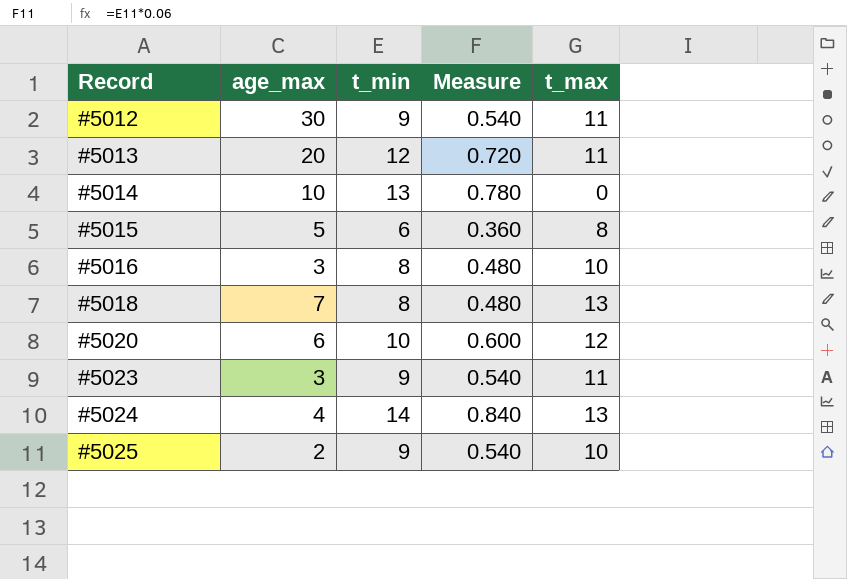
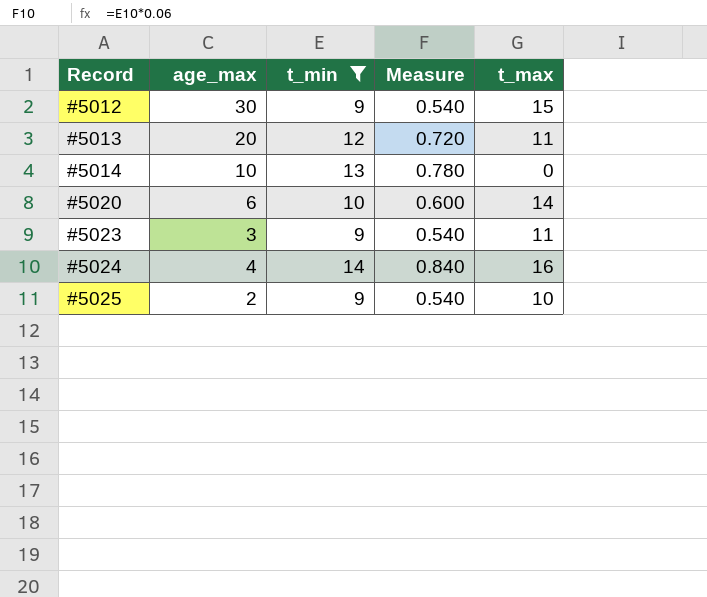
filter: none -> t_min >= 9
#5012 | t_max: 11 -> 15
#5020 | t_max: 12 -> 14
#5024 | t_max: 13 -> 16

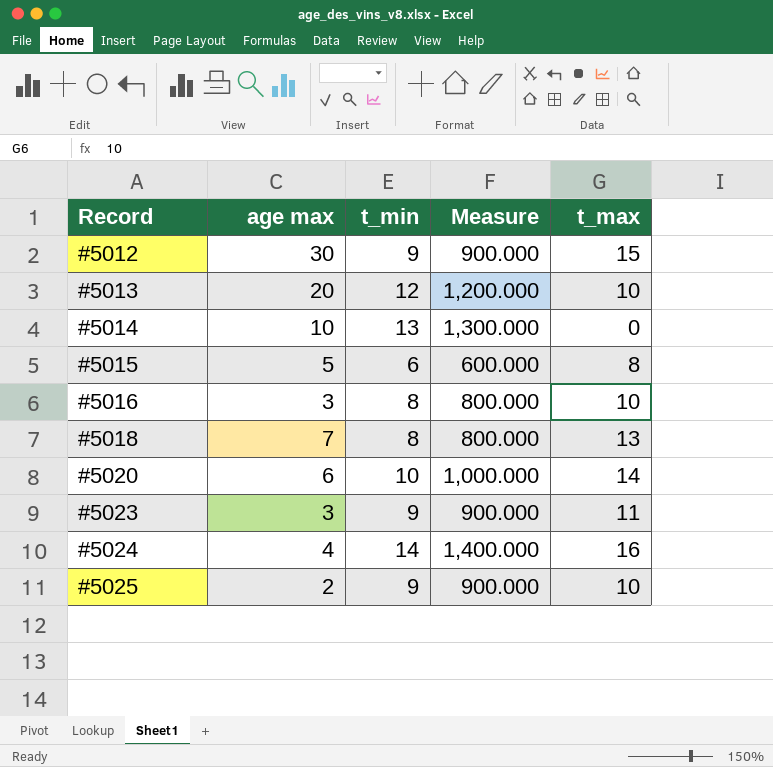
filter: t_min >= 9 -> none
column name: age_max -> age max
column Measure | formula: [t_min] * 0.06 -> [t_min] * 100
#5013 | t_max: 11 -> 10

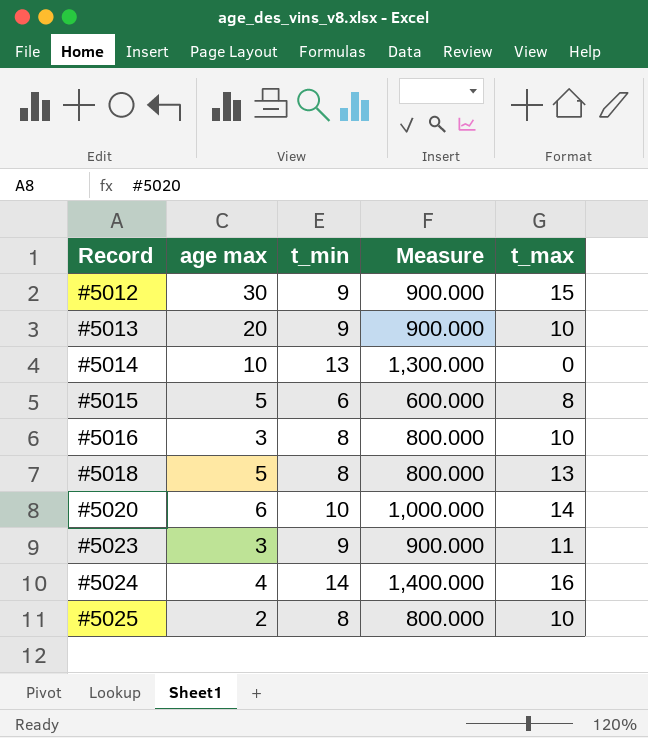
#5013 | t_min: 12 -> 9
#5013 | Measure: 1,200.000 -> 900.000
#5018 | age max: 7 -> 5
#5025 | t_min: 9 -> 8
#5025 | Measure: 900.000 -> 800.000

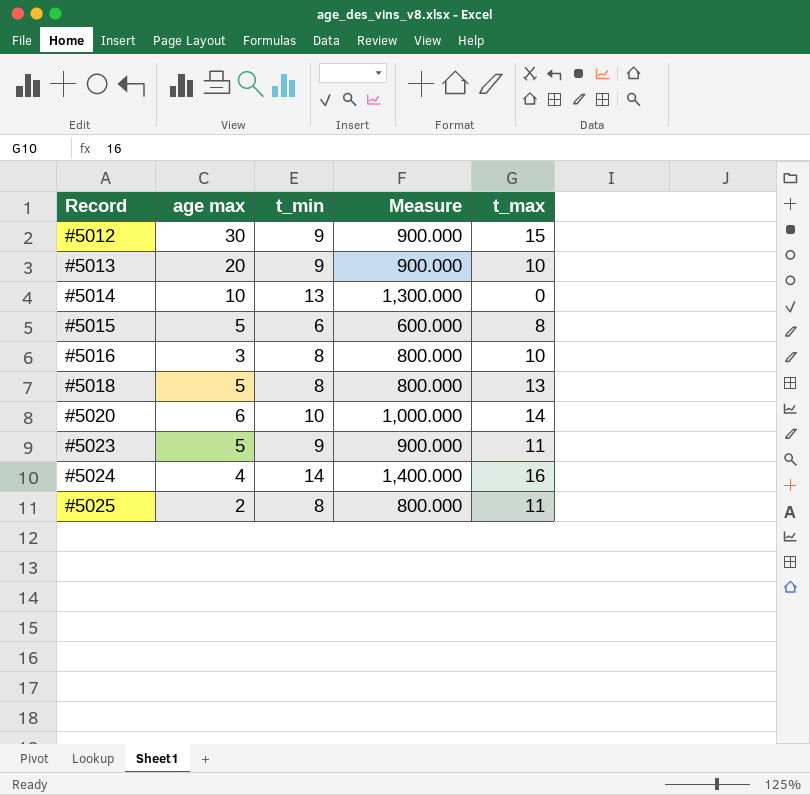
#5023 | age max: 3 -> 5
#5025 | t_max: 10 -> 11

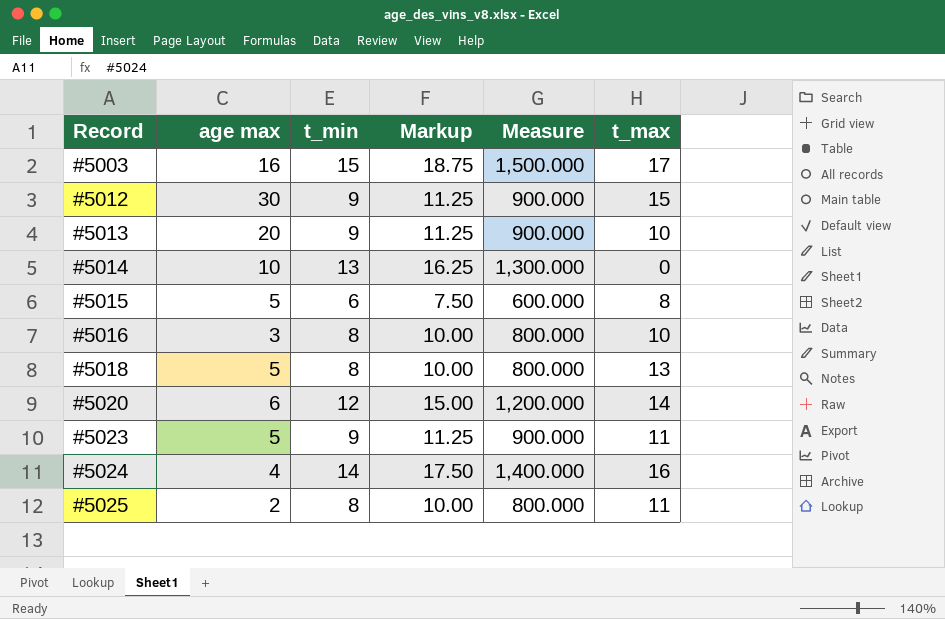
column Markup | formula: none -> [t_min] * 1.25
row #5003: none -> 16 | 15 | 18.75 | 1,500.000 | 17
#5020 | t_min: 10 -> 12
#5020 | Measure: 1,000.000 -> 1,200.000

